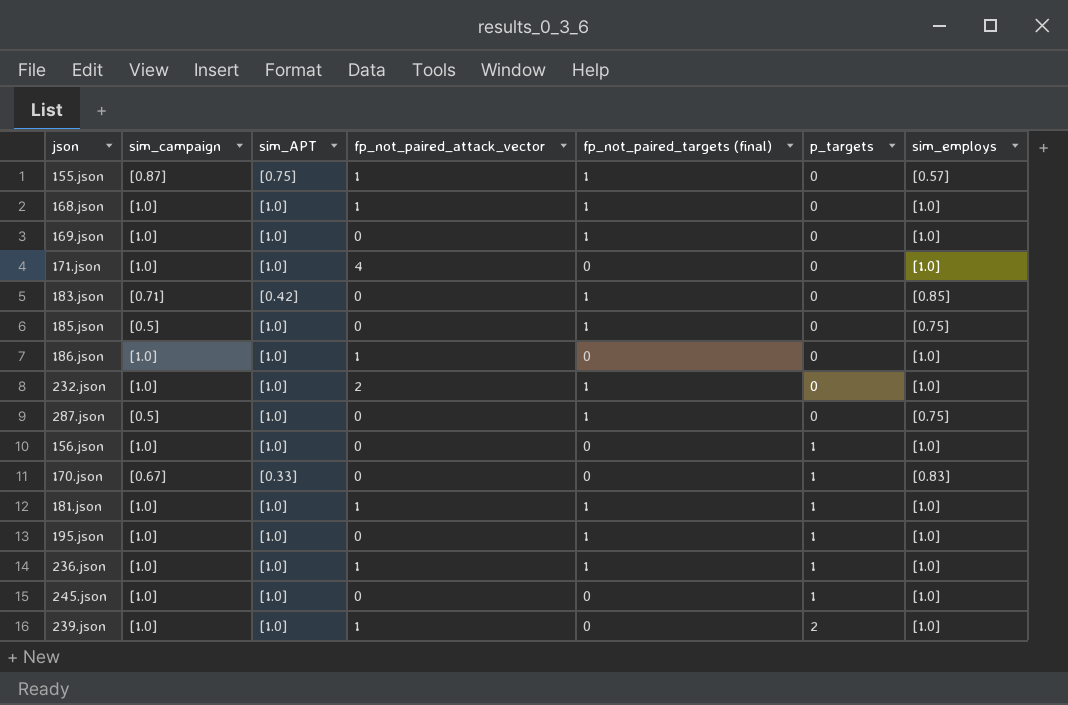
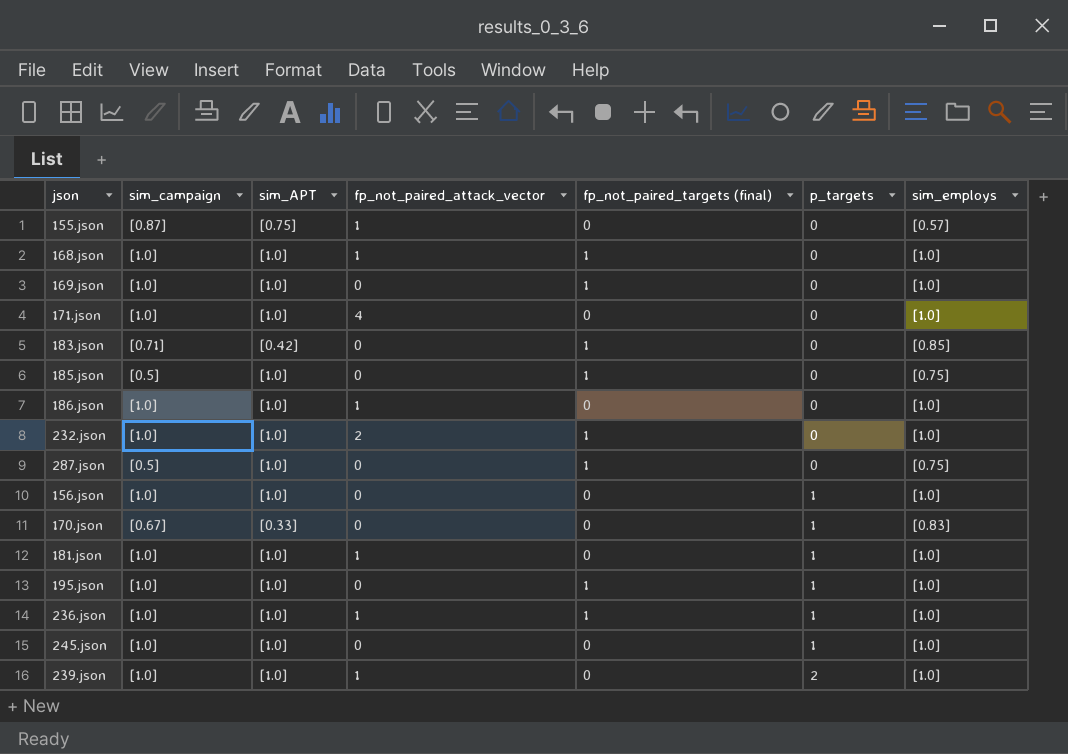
155.json | fp_not_paired_targets (final): 1 -> 0
181.json | fp_not_paired_targets (final): 1 -> 0

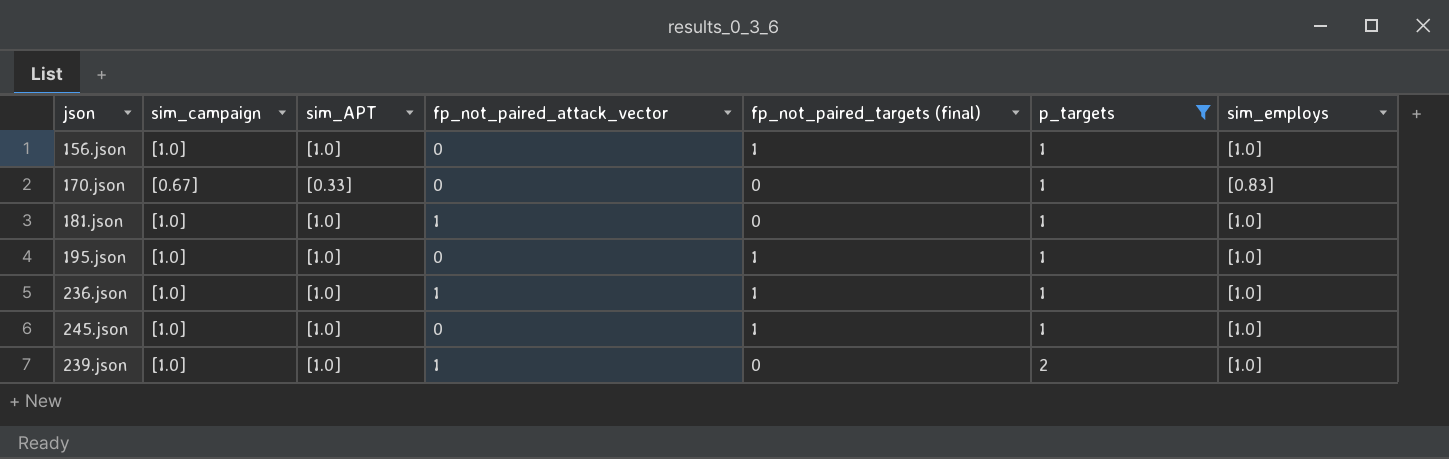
filter: none -> p_targets != 0
156.json | fp_not_paired_targets (final): 0 -> 1
245.json | fp_not_paired_targets (final): 0 -> 1

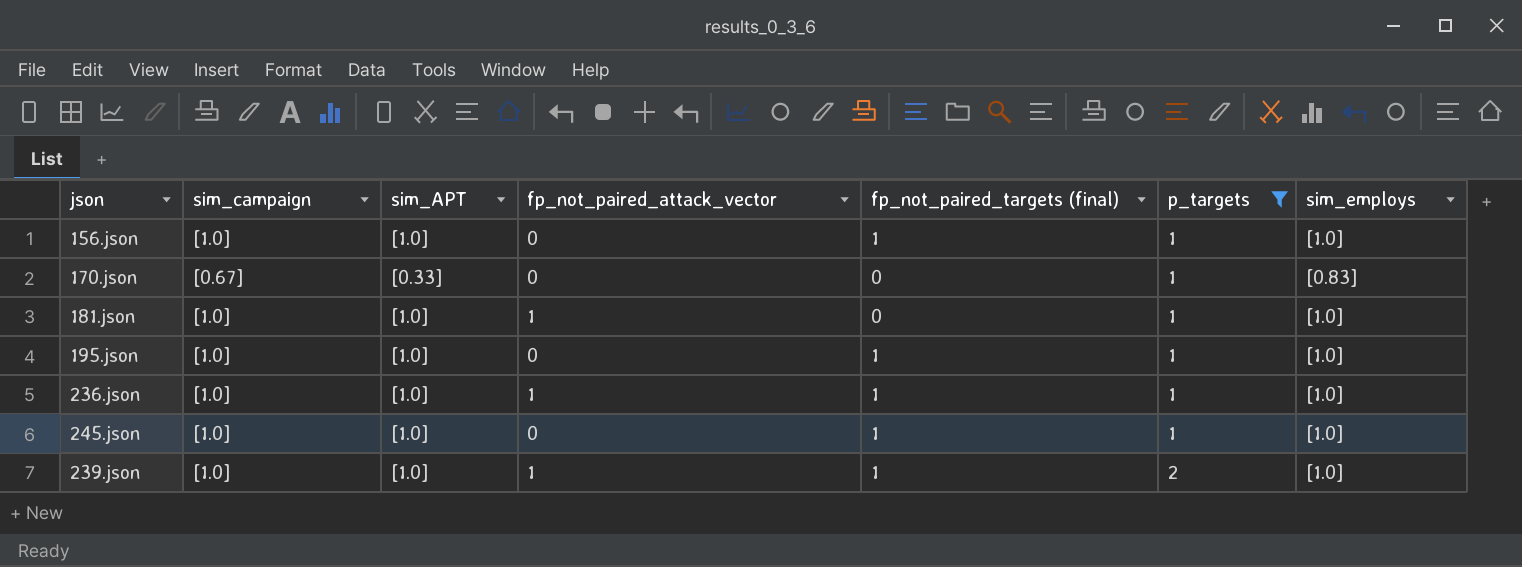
239.json | fp_not_paired_targets (final): 0 -> 1

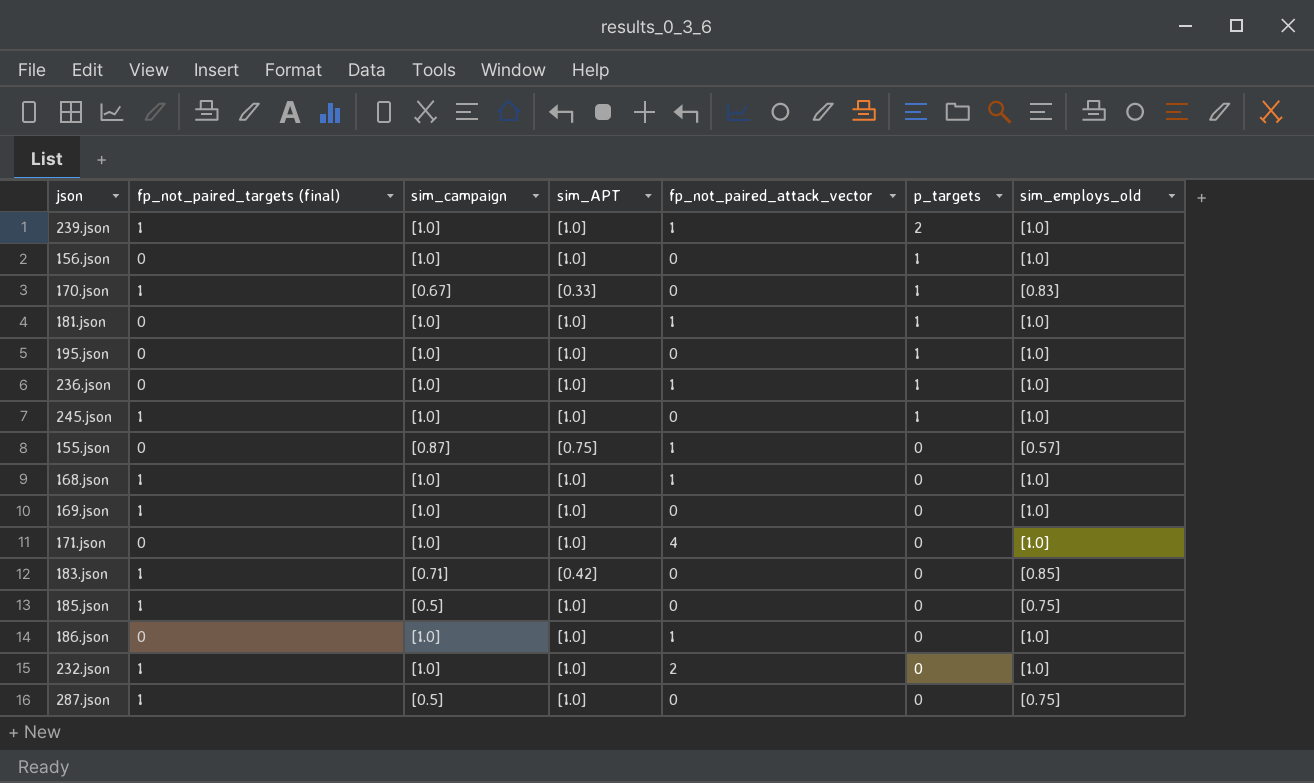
filter: p_targets != 0 -> none
row order: p_targets ascending -> p_targets descending
column fp_not_paired_targets (final) | position: 5 -> 2
column name: sim_employs -> sim_employs_old
156.json | fp_not_paired_targets (final): 1 -> 0
170.json | fp_not_paired_targets (final): 0 -> 1
195.json | fp_not_paired_targets (final): 1 -> 0
236.json | fp_not_paired_targets (final): 1 -> 0

